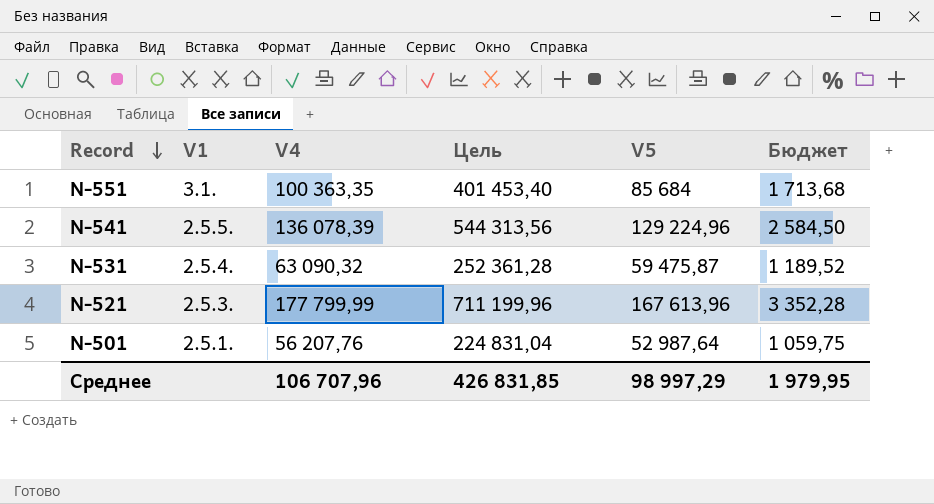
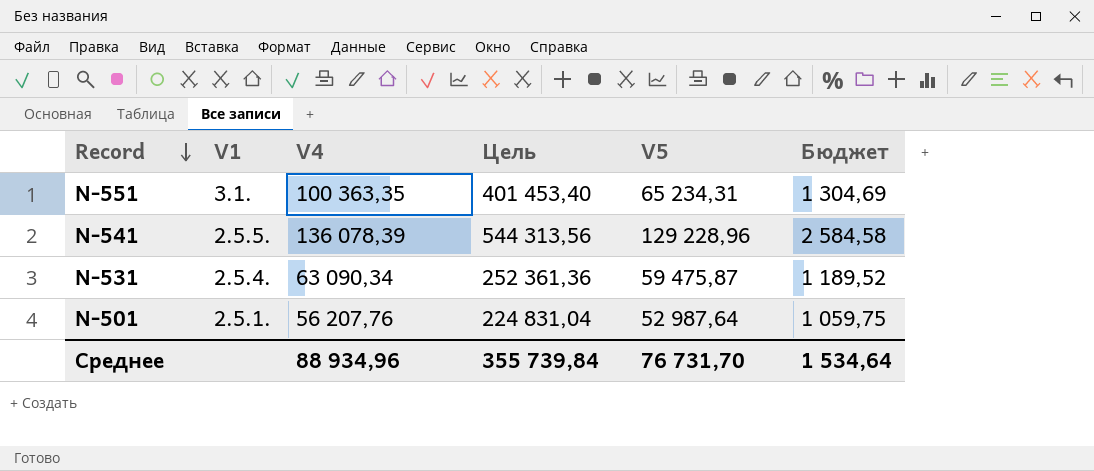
row N-521: 2.5.3. | 177 799,99 | 711 199,96 | 167 613,96 | 3 352,28 -> none
N-551 | V5: 85 684 -> 65 234,31
N-551 | Бюджет: 1 713,68 -> 1 304,69
N-541 | V5: 129 224,96 -> 129 228,96
N-541 | Бюджет: 2 584,50 -> 2 584,58
N-531 | V4: 63 090,32 -> 63 090,34
N-531 | Цель: 252 361,28 -> 252 361,36
Среднее | V4: 106 707,96 -> 88 934,96
Среднее | Цель: 426 831,85 -> 355 739,84
Среднее | V5: 98 997,29 -> 76 731,70
Среднее | Бюджет: 1 979,95 -> 1 534,64

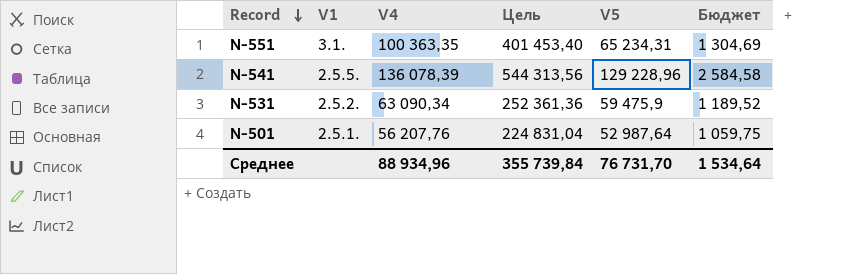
N-531 | V1: 2.5.4. -> 2.5.2.
N-531 | V5: 59 475,87 -> 59 475,9

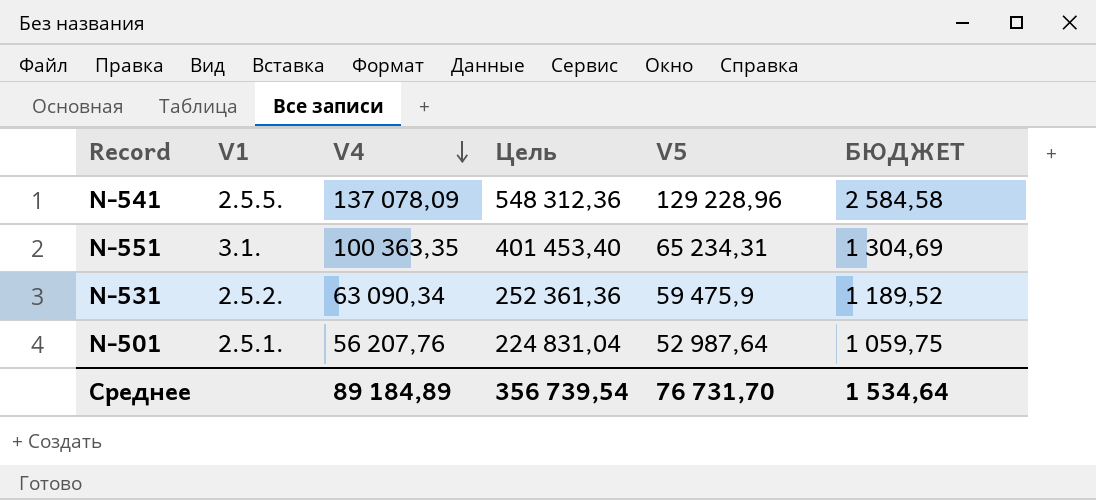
row order: Record descending -> V4 descending
column name: Бюджет -> БЮДЖЕТ
N-541 | V4: 136 078,39 -> 137 078,09
N-541 | Цель: 544 313,56 -> 548 312,36
Среднее | V4: 88 934,96 -> 89 184,89
Среднее | Цель: 355 739,84 -> 356 739,54

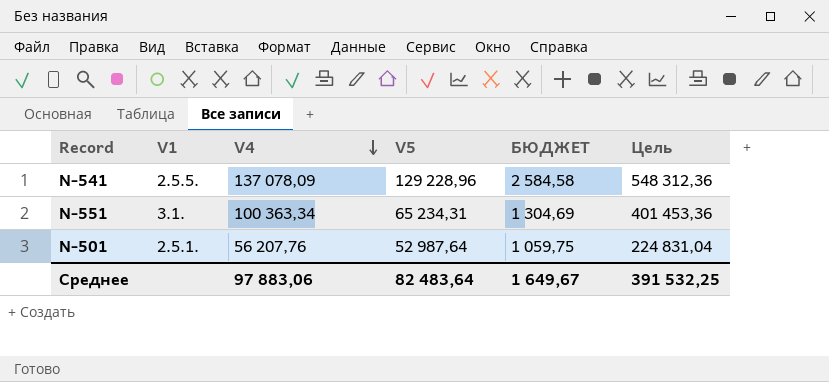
column Цель | position: 4 -> 6
row N-531: 2.5.2. | 63 090,34 | 252 361,36 | 59 475,9 | 1 189,52 -> none
N-551 | V4: 100 363,35 -> 100 363,34
N-551 | Цель: 401 453,40 -> 401 453,36
Среднее | V4: 89 184,89 -> 97 883,06
Среднее | V5: 76 731,70 -> 82 483,64
Среднее | БЮДЖЕТ: 1 534,64 -> 1 649,67
Среднее | Цель: 356 739,54 -> 391 532,25

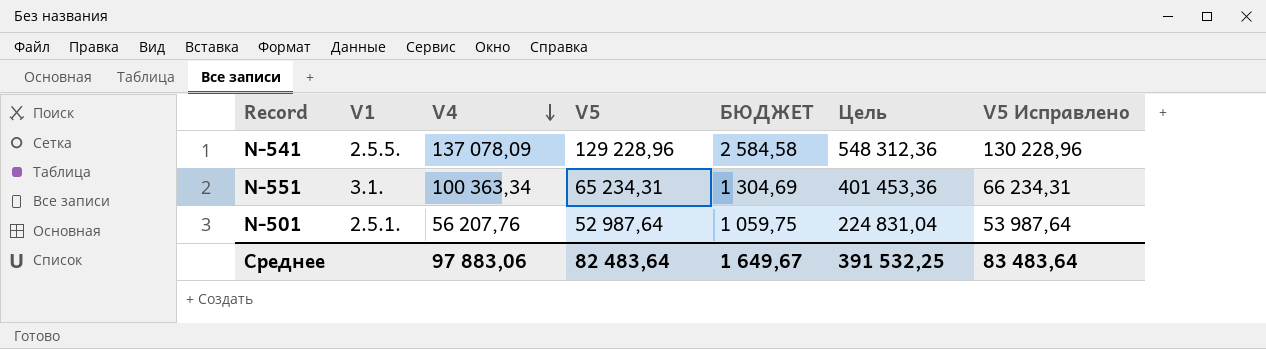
column V5 Исправлено | formula: none -> [V5] + 1000

